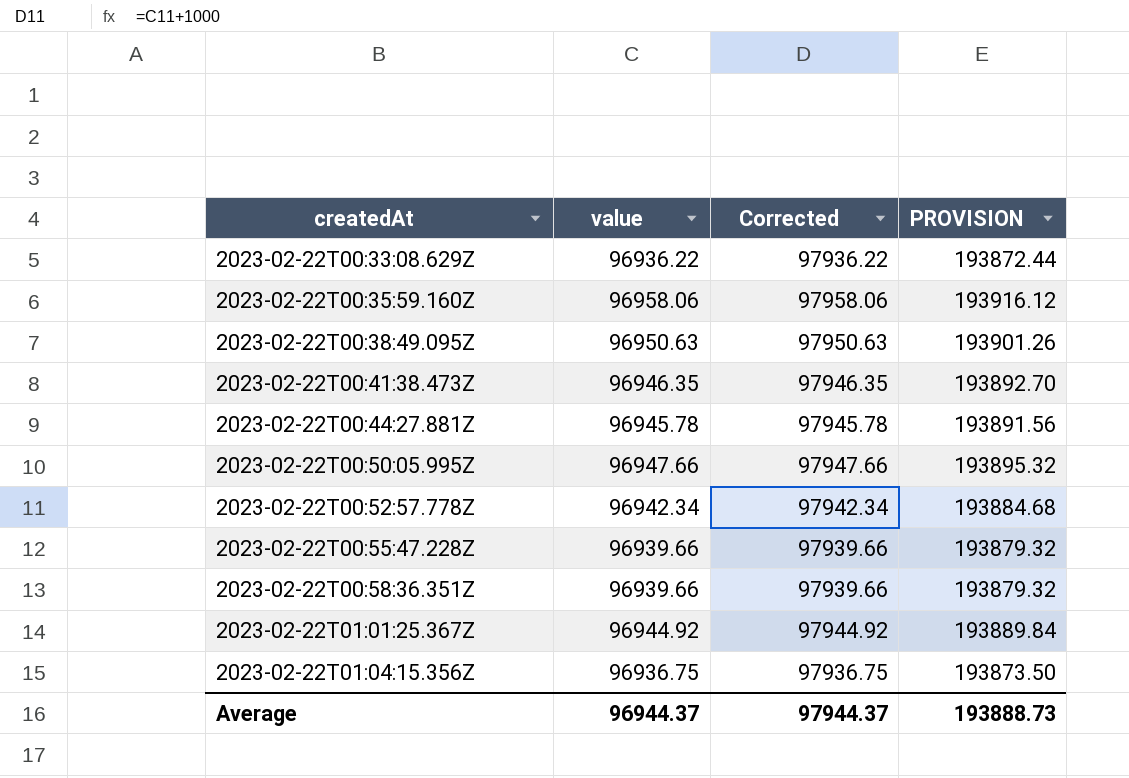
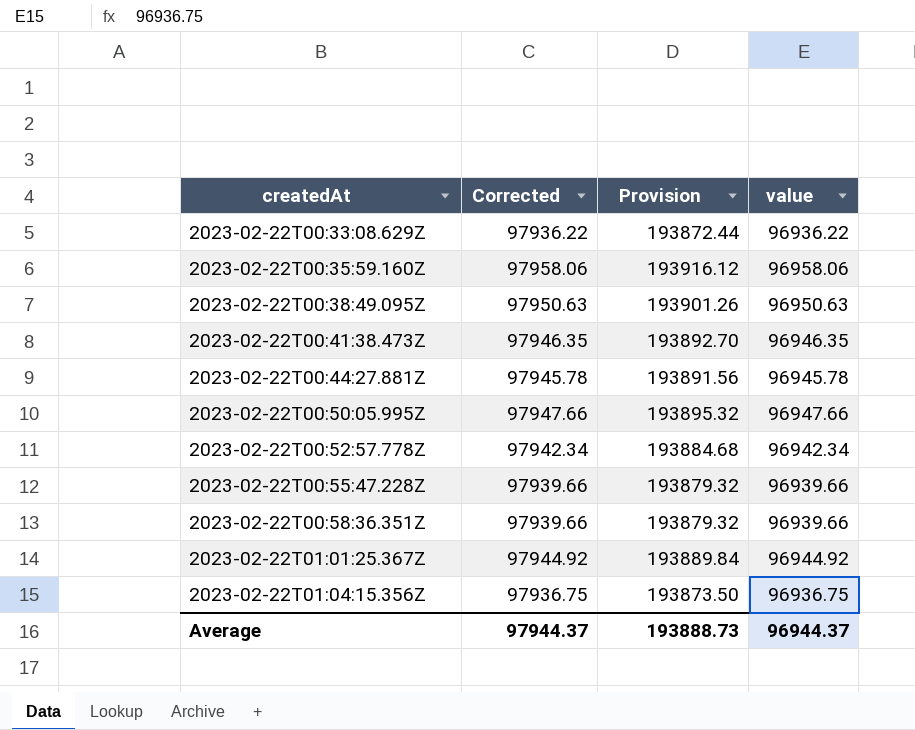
column name: PROVISION -> Provision
column value | position: 2 -> 4

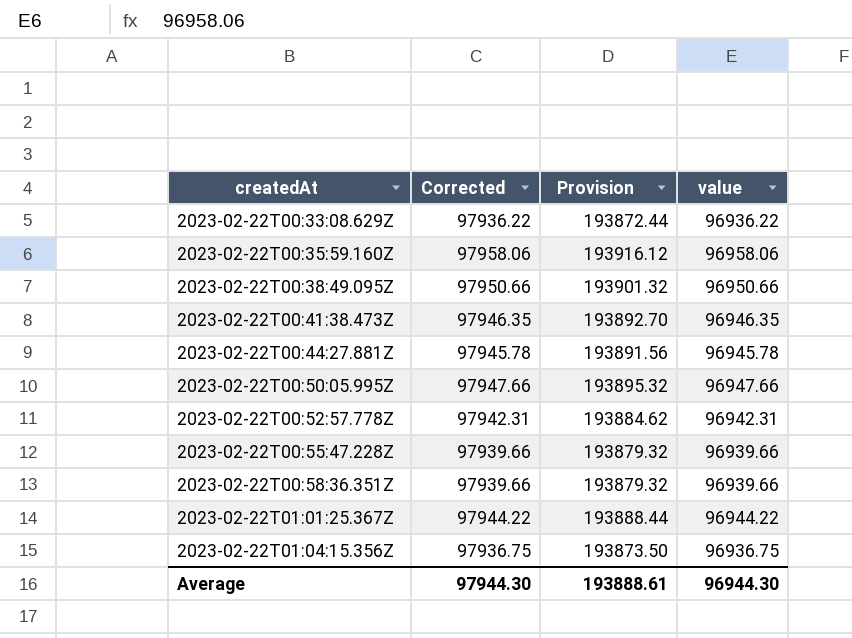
2023-02-22T00:38:49.095Z | Corrected: 97950.63 -> 97950.66
2023-02-22T00:38:49.095Z | Provision: 193901.26 -> 193901.32
2023-02-22T00:38:49.095Z | value: 96950.63 -> 96950.66
2023-02-22T00:52:57.778Z | Corrected: 97942.34 -> 97942.31
2023-02-22T00:52:57.778Z | Provision: 193884.68 -> 193884.62
2023-02-22T00:52:57.778Z | value: 96942.34 -> 96942.31
2023-02-22T01:01:25.367Z | Corrected: 97944.92 -> 97944.22
2023-02-22T01:01:25.367Z | Provision: 193889.84 -> 193888.44
2023-02-22T01:01:25.367Z | value: 96944.92 -> 96944.22
Average | Corrected: 97944.37 -> 97944.30
Average | Provision: 193888.73 -> 193888.61
Average | value: 96944.37 -> 96944.30

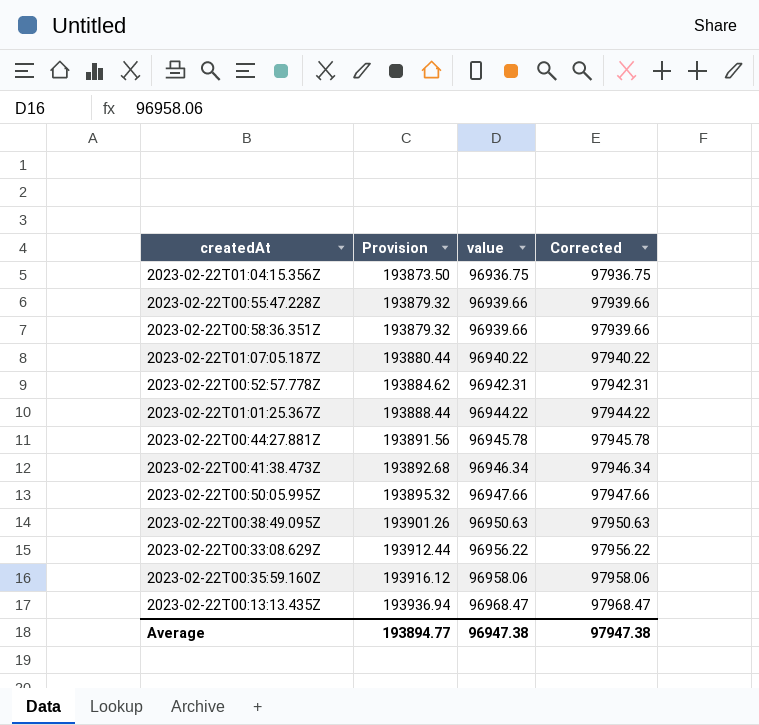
row order: createdAt ascending -> Provision ascending
column Corrected | position: 2 -> 4
row 2023-02-22T01:07:05.187Z: none -> 193880.44 | 96940.22 | 97940.22
2023-02-22T00:41:38.473Z | Provision: 193892.70 -> 193892.68
2023-02-22T00:41:38.473Z | value: 96946.35 -> 96946.34
2023-02-22T00:41:38.473Z | Corrected: 97946.35 -> 97946.34
2023-02-22T00:38:49.095Z | Provision: 193901.32 -> 193901.26
2023-02-22T00:38:49.095Z | value: 96950.66 -> 96950.63
2023-02-22T00:38:49.095Z | Corrected: 97950.66 -> 97950.63
2023-02-22T00:33:08.629Z | Provision: 193872.44 -> 193912.44
2023-02-22T00:33:08.629Z | value: 96936.22 -> 96956.22
2023-02-22T00:33:08.629Z | Corrected: 97936.22 -> 97956.22
row 2023-02-22T00:13:13.435Z: none -> 193936.94 | 96968.47 | 97968.47
Average | Provision: 193888.61 -> 193894.77
Average | value: 96944.30 -> 96947.38
Average | Corrected: 97944.30 -> 97947.38

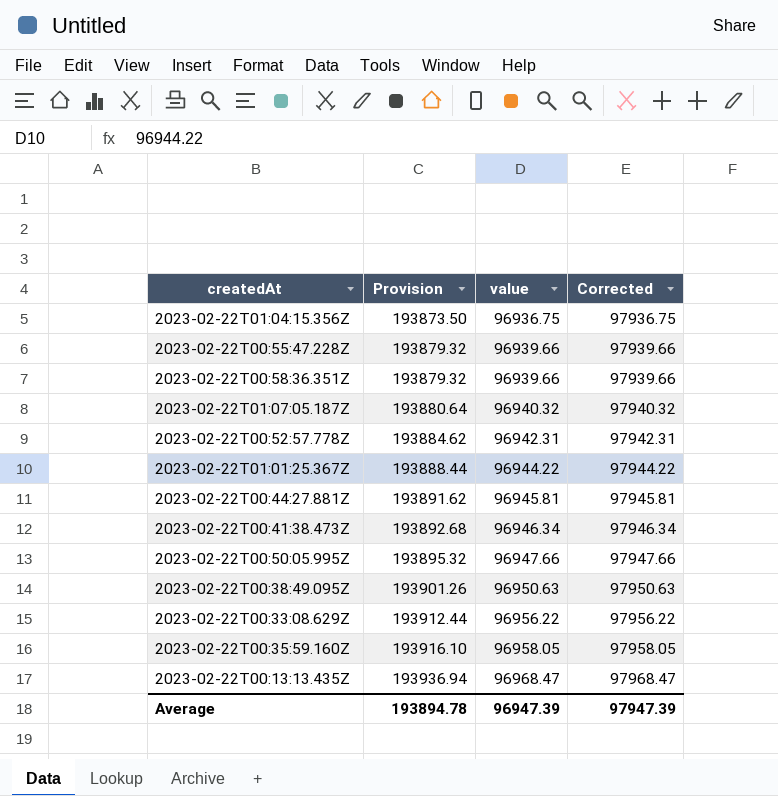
2023-02-22T01:07:05.187Z | Provision: 193880.44 -> 193880.64
2023-02-22T01:07:05.187Z | value: 96940.22 -> 96940.32
2023-02-22T01:07:05.187Z | Corrected: 97940.22 -> 97940.32
2023-02-22T00:44:27.881Z | Provision: 193891.56 -> 193891.62
2023-02-22T00:44:27.881Z | value: 96945.78 -> 96945.81
2023-02-22T00:44:27.881Z | Corrected: 97945.78 -> 97945.81
2023-02-22T00:35:59.160Z | Provision: 193916.12 -> 193916.10
2023-02-22T00:35:59.160Z | value: 96958.06 -> 96958.05
2023-02-22T00:35:59.160Z | Corrected: 97958.06 -> 97958.05
Average | Provision: 193894.77 -> 193894.78
Average | value: 96947.38 -> 96947.39
Average | Corrected: 97947.38 -> 97947.39

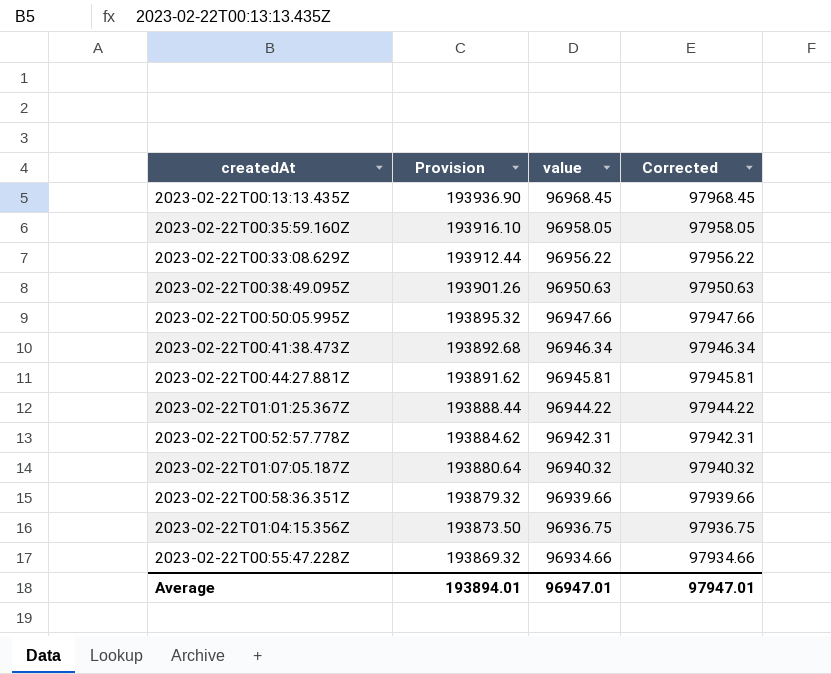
row order: Provision ascending -> Provision descending
2023-02-22T00:13:13.435Z | Provision: 193936.94 -> 193936.90
2023-02-22T00:13:13.435Z | value: 96968.47 -> 96968.45
2023-02-22T00:13:13.435Z | Corrected: 97968.47 -> 97968.45
2023-02-22T00:55:47.228Z | Provision: 193879.32 -> 193869.32
2023-02-22T00:55:47.228Z | value: 96939.66 -> 96934.66
2023-02-22T00:55:47.228Z | Corrected: 97939.66 -> 97934.66
Average | Provision: 193894.78 -> 193894.01
Average | value: 96947.39 -> 96947.01
Average | Corrected: 97947.39 -> 97947.01

